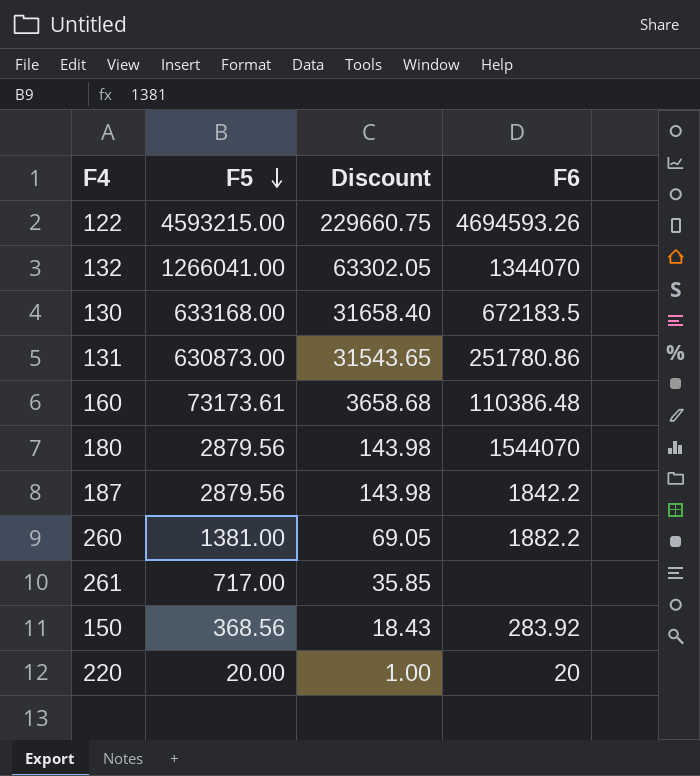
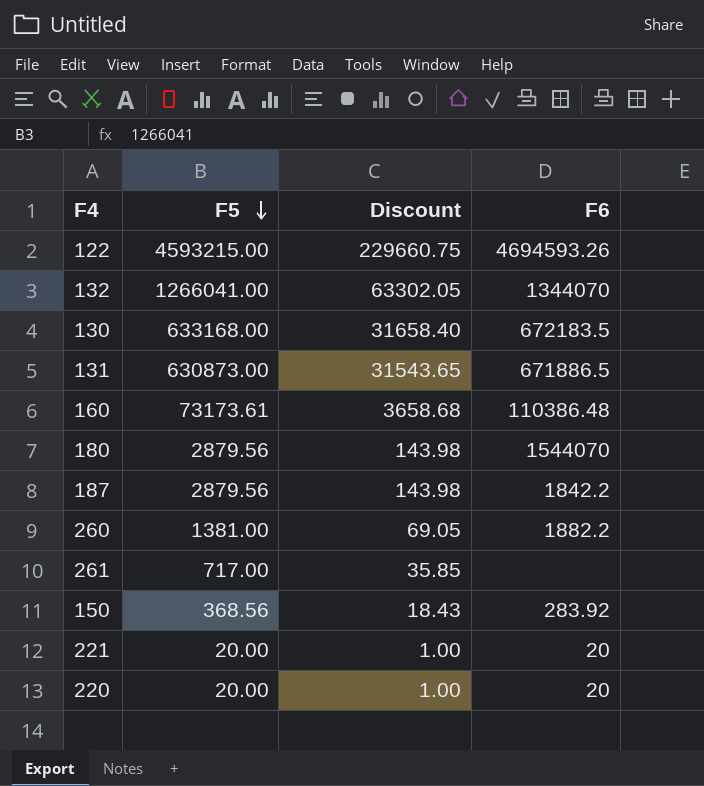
131 | F6: 251780.86 -> 671886.5
row 221: none -> 20.00 | 1.00 | 20

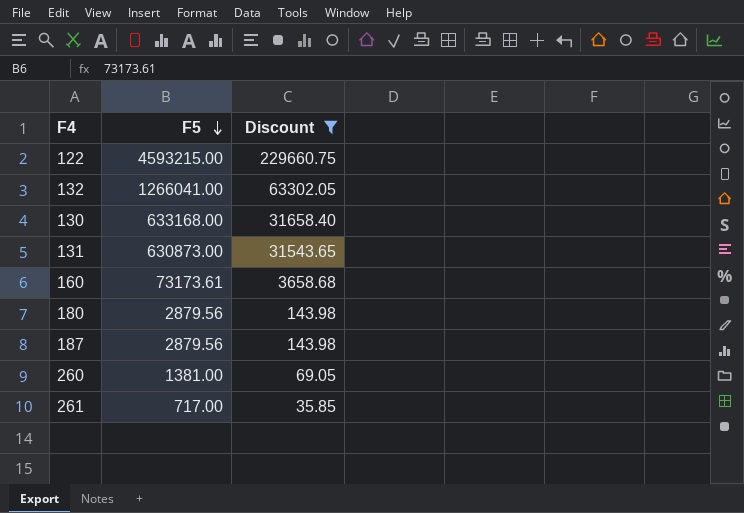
filter: none -> Discount >= 35.85
column F6 | position: 4 -> none

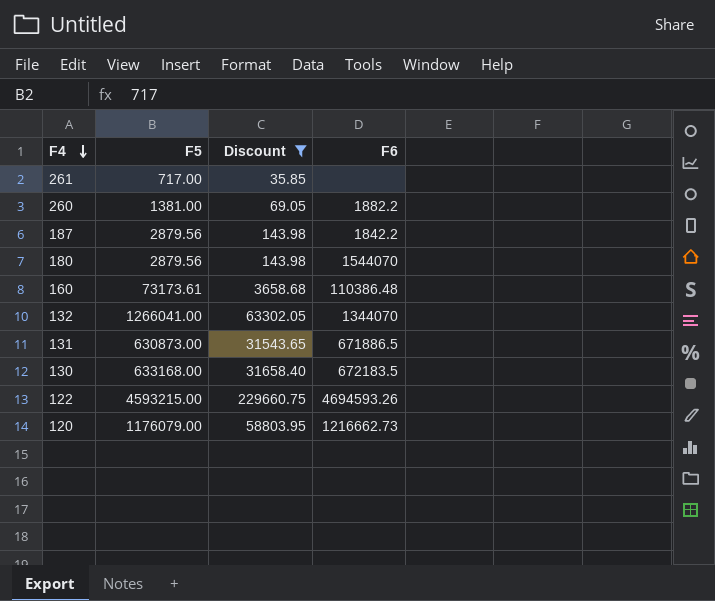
row order: F5 descending -> F4 descending
column F6 | position: none -> 4
row 120: none -> 1176079.00 | 58803.95 | 1216662.73

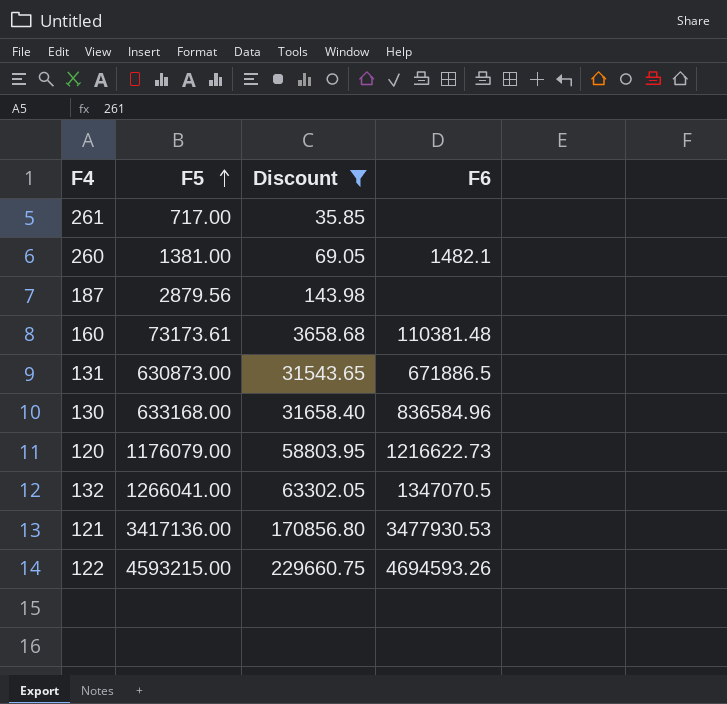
row order: F4 descending -> F5 ascending
row 180: 2879.56 | 143.98 | 1544070 -> none
260 | F6: 1882.2 -> 1482.1
187 | F6: 1842.2 -> none
160 | F6: 110386.48 -> 110381.48
130 | F6: 672183.5 -> 836584.96
120 | F6: 1216662.73 -> 1216622.73
132 | F6: 1344070 -> 1347070.5
row 121: none -> 3417136.00 | 170856.80 | 3477930.53

